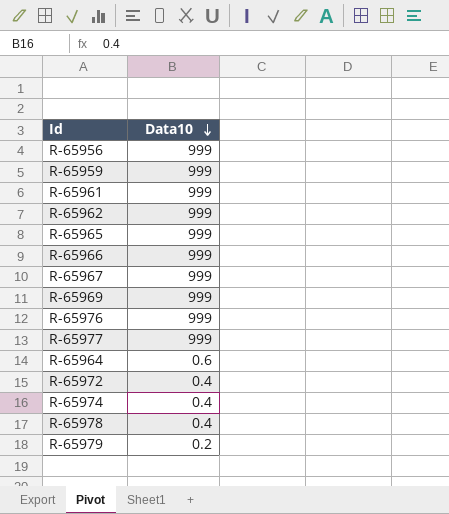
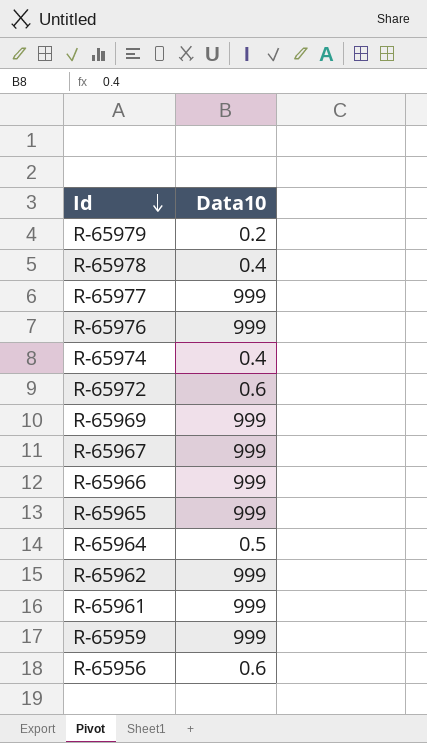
row order: Data10 descending -> Id descending
R-65972 | Data10: 0.4 -> 0.6
R-65964 | Data10: 0.6 -> 0.5
R-65956 | Data10: 999 -> 0.6

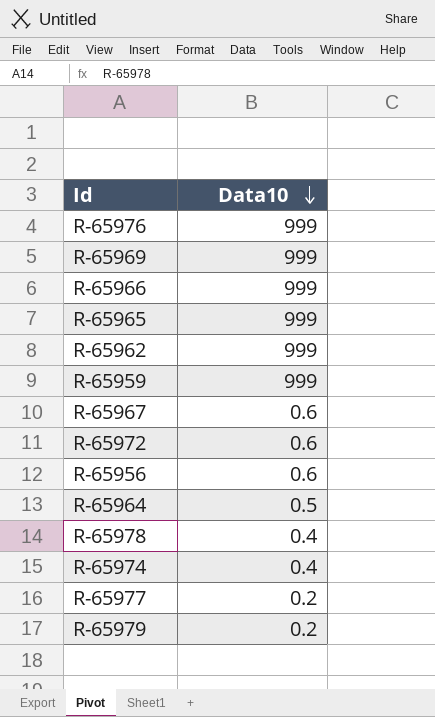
row order: Id descending -> Data10 descending
row R-65961: 999 -> none
R-65967 | Data10: 999 -> 0.6
R-65977 | Data10: 999 -> 0.2

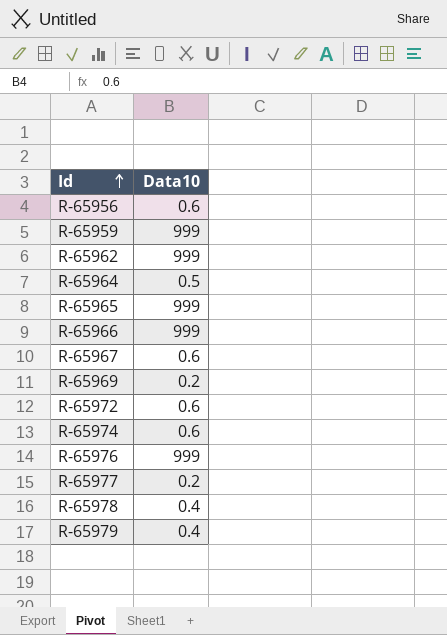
row order: Data10 descending -> Id ascending
R-65969 | Data10: 999 -> 0.2
R-65974 | Data10: 0.4 -> 0.6
R-65979 | Data10: 0.2 -> 0.4

